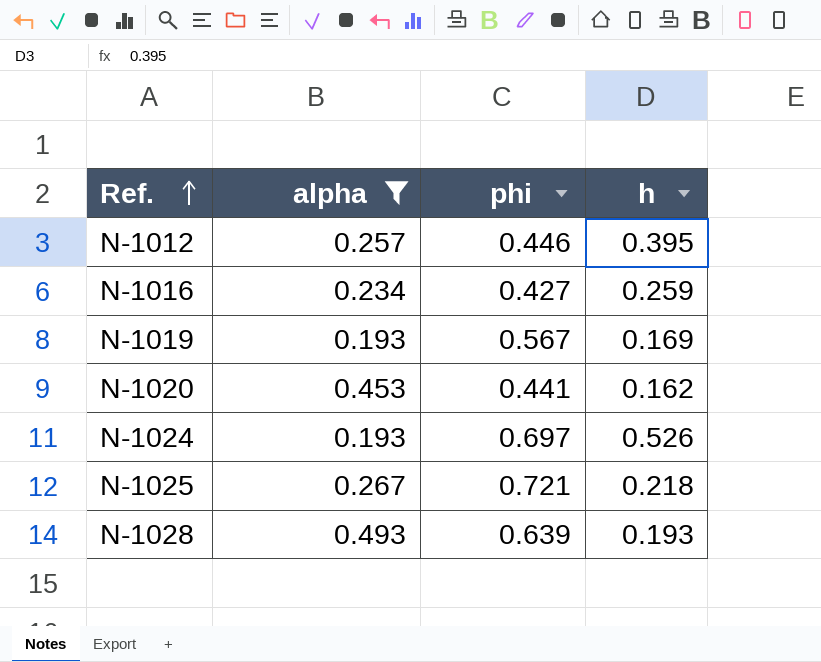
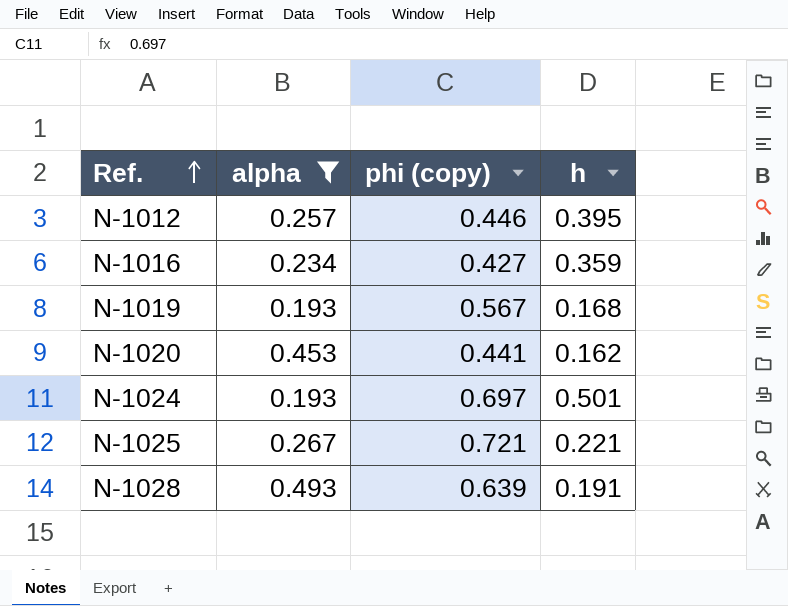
column name: phi -> phi (copy)
N-1016 | h: 0.259 -> 0.359
N-1019 | h: 0.169 -> 0.168
N-1024 | h: 0.526 -> 0.501
N-1025 | h: 0.218 -> 0.221
N-1028 | h: 0.193 -> 0.191

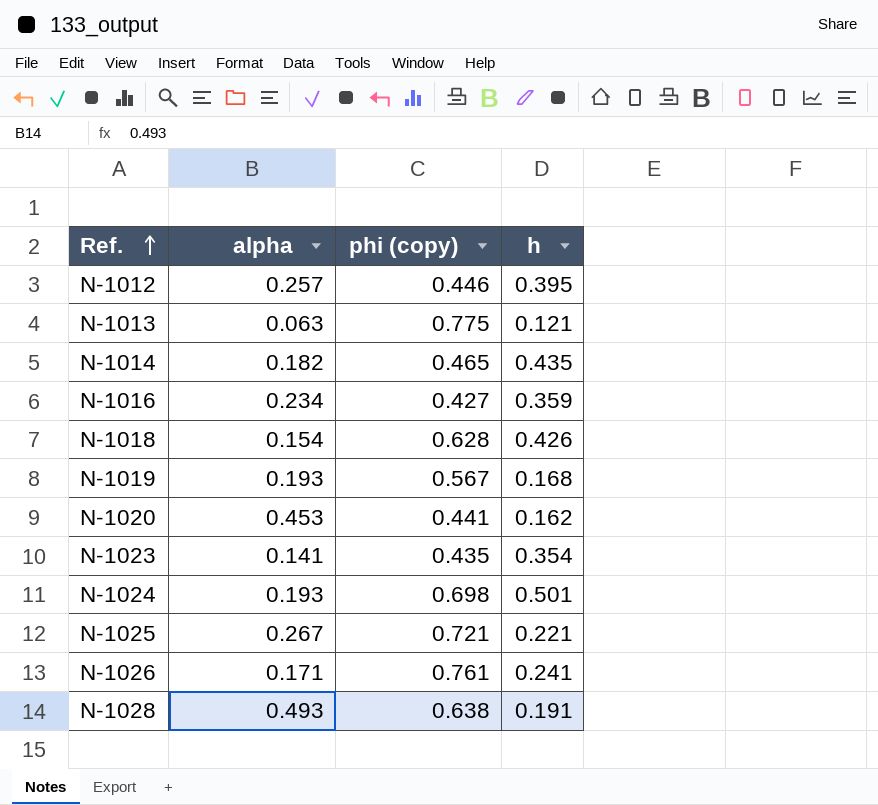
filter: alpha >= 0.193 -> none
N-1024 | phi (copy): 0.697 -> 0.698
N-1028 | phi (copy): 0.639 -> 0.638

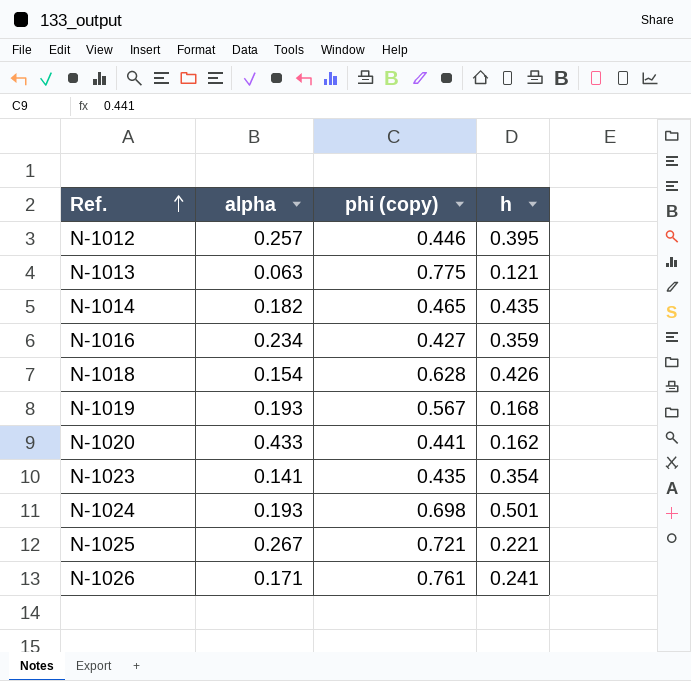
row N-1028: 0.493 | 0.638 | 0.191 -> none
N-1020 | alpha: 0.453 -> 0.433

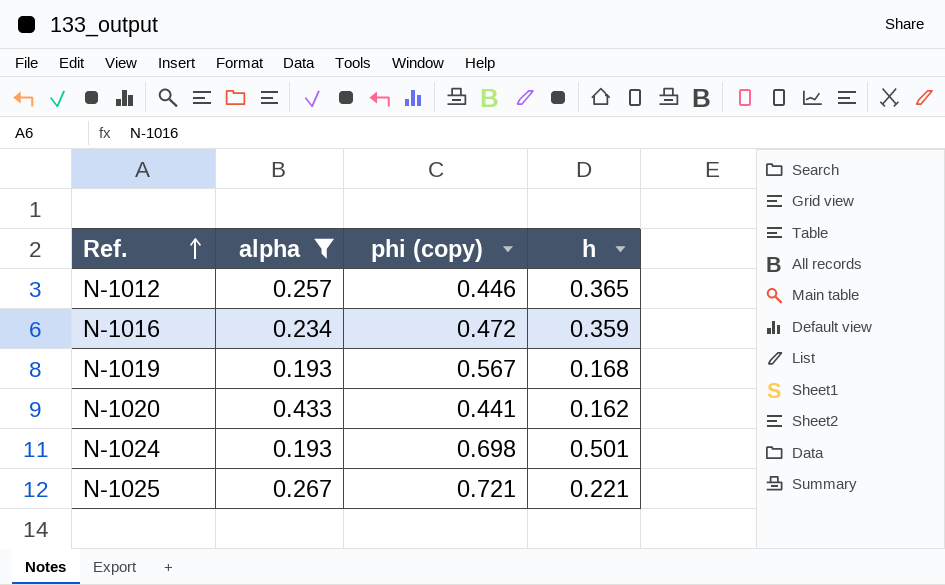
filter: none -> alpha >= 0.193
N-1012 | h: 0.395 -> 0.365
N-1016 | phi (copy): 0.427 -> 0.472

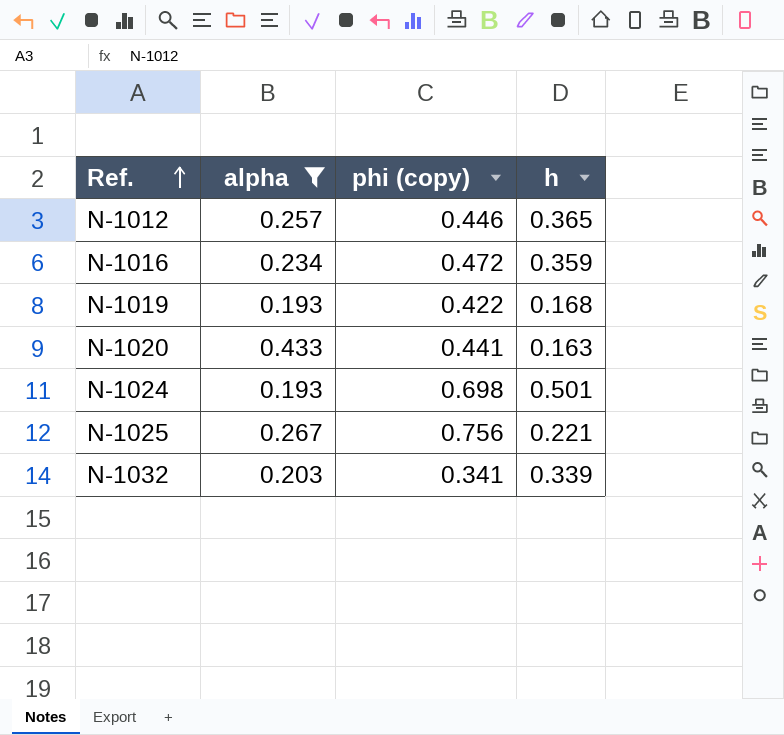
N-1019 | phi (copy): 0.567 -> 0.422
N-1020 | h: 0.162 -> 0.163
N-1025 | phi (copy): 0.721 -> 0.756
row N-1032: none -> 0.203 | 0.341 | 0.339

